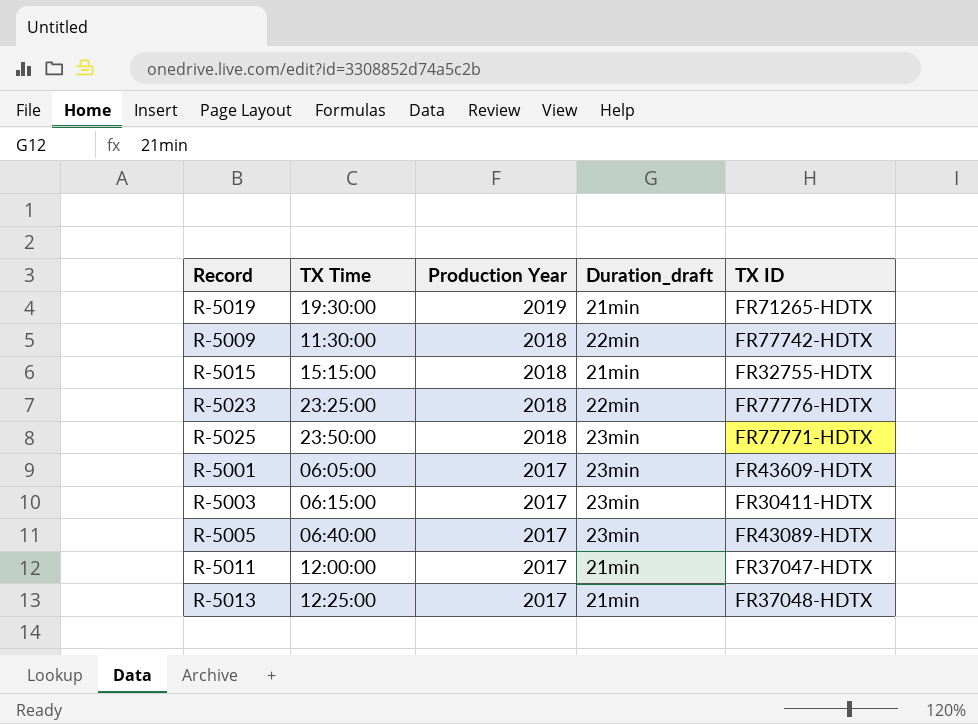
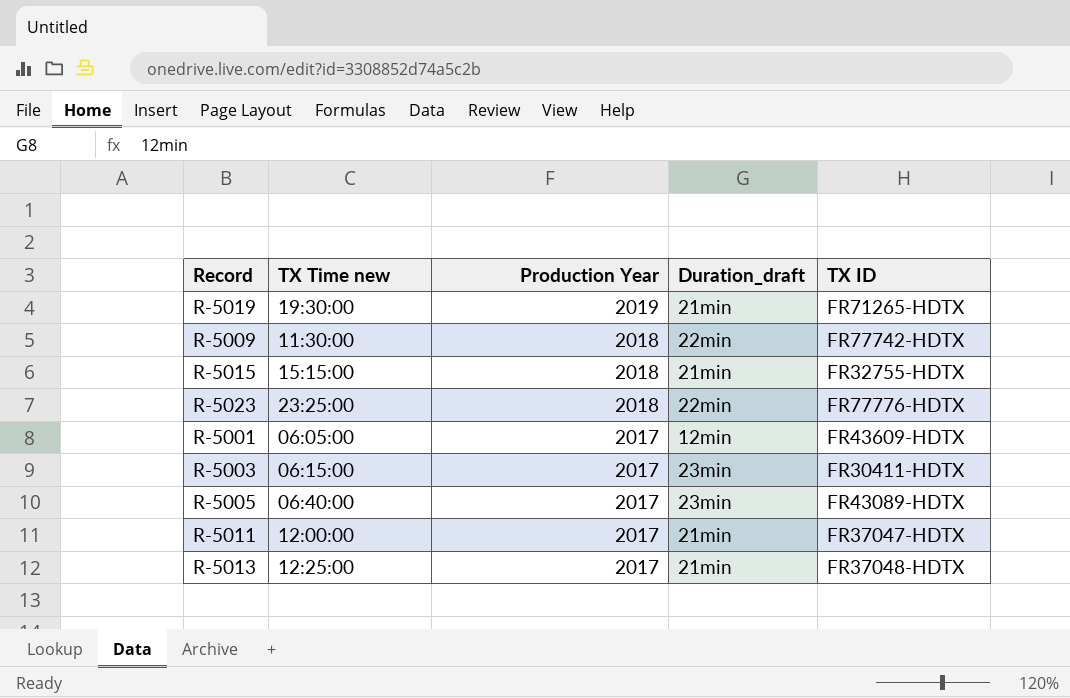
column name: TX Time -> TX Time new
row R-5025: 23:50:00 | 2018 | 23min | FR77771-HDTX -> none
R-5001 | Duration_draft: 23min -> 12min

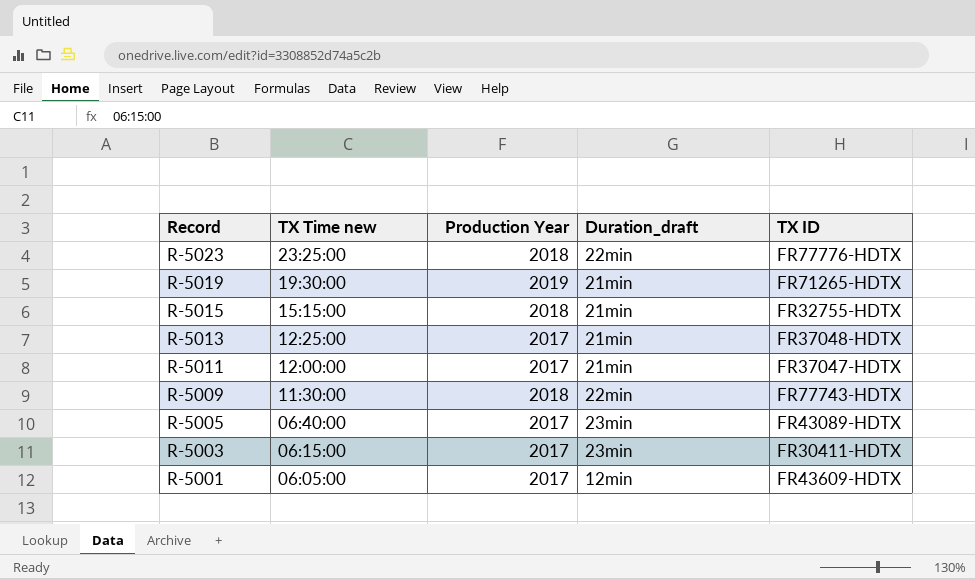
row order: Production Year descending -> Record descending
R-5009 | TX ID: FR77742-HDTX -> FR77743-HDTX

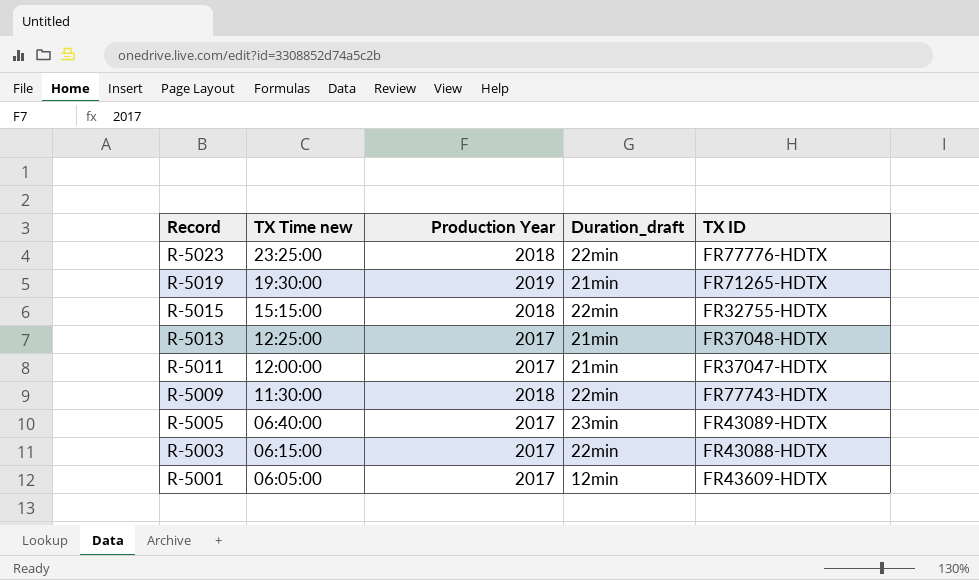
R-5015 | Duration_draft: 21min -> 22min
R-5003 | Duration_draft: 23min -> 22min
R-5003 | TX ID: FR30411-HDTX -> FR43088-HDTX

